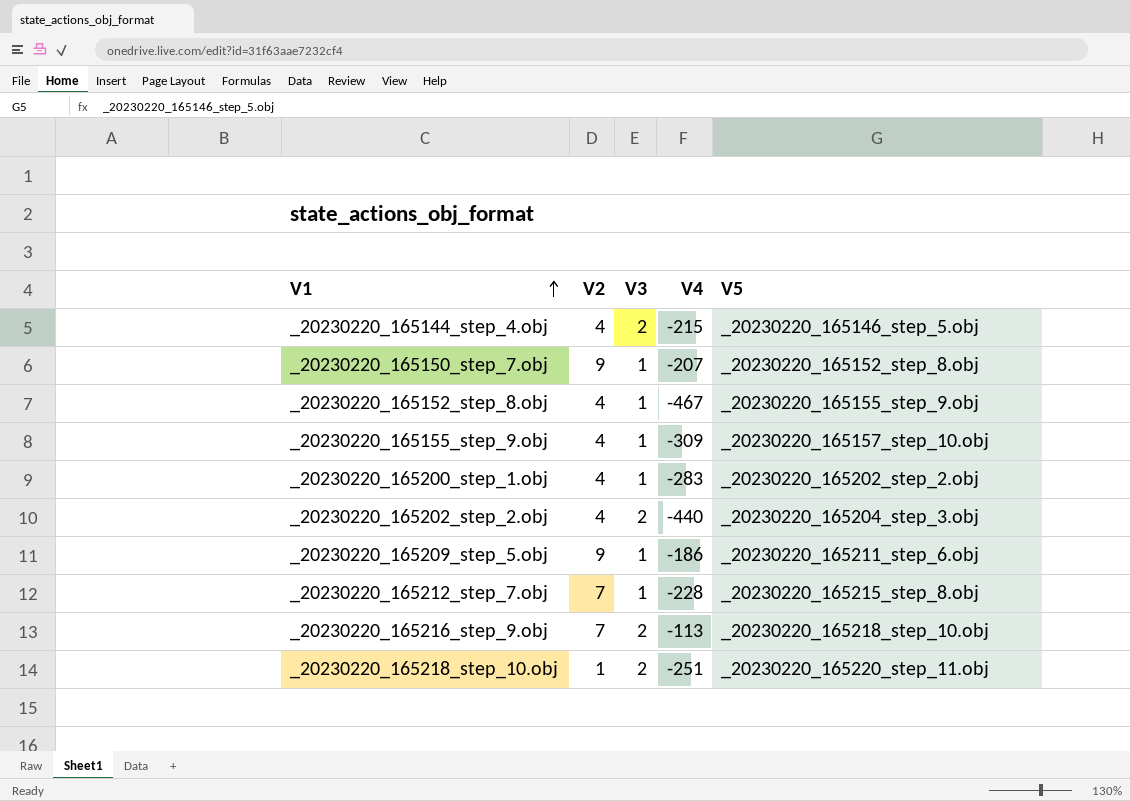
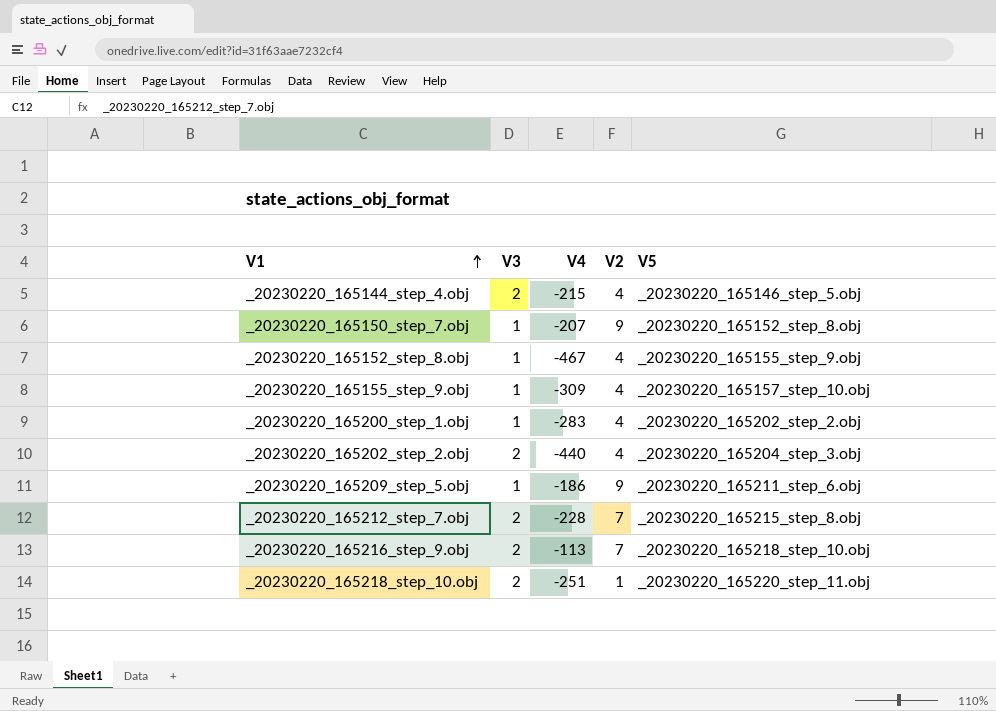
column V2 | position: 2 -> 4
_20230220_165212_step_7.obj | V3: 1 -> 2

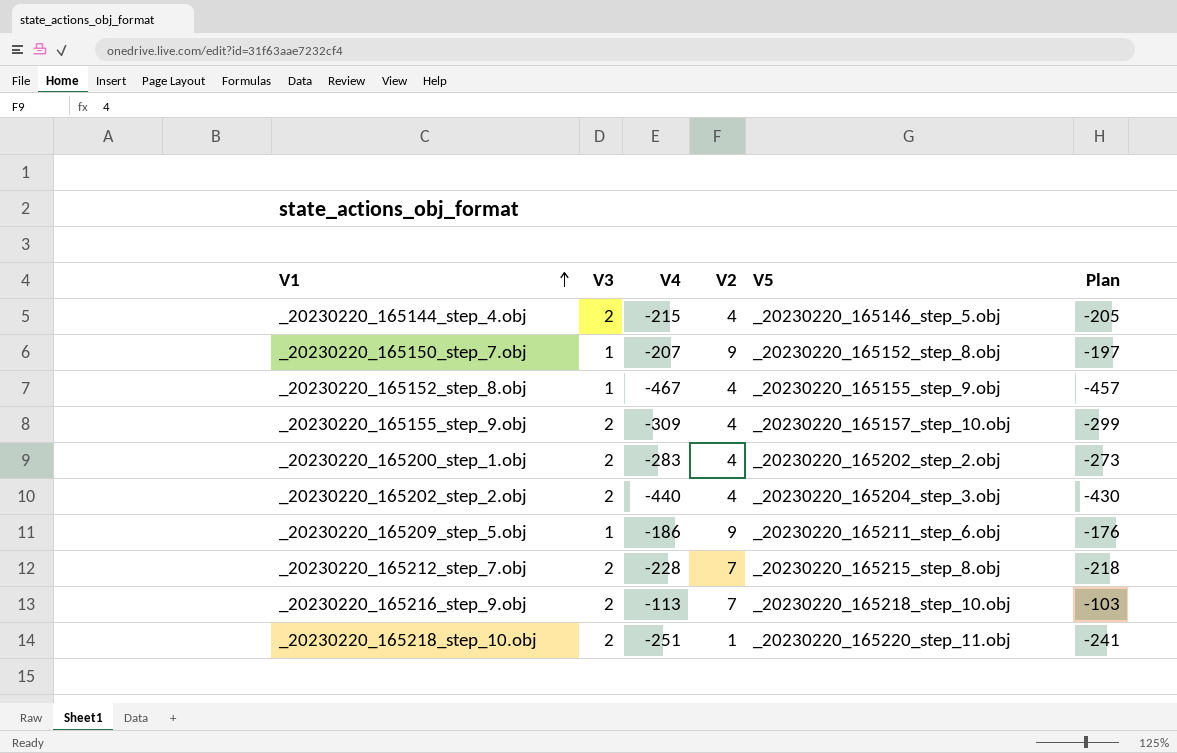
column Plan | formula: none -> [V4] + 10
_20230220_165155_step_9.obj | V3: 1 -> 2
_20230220_165200_step_1.obj | V3: 1 -> 2

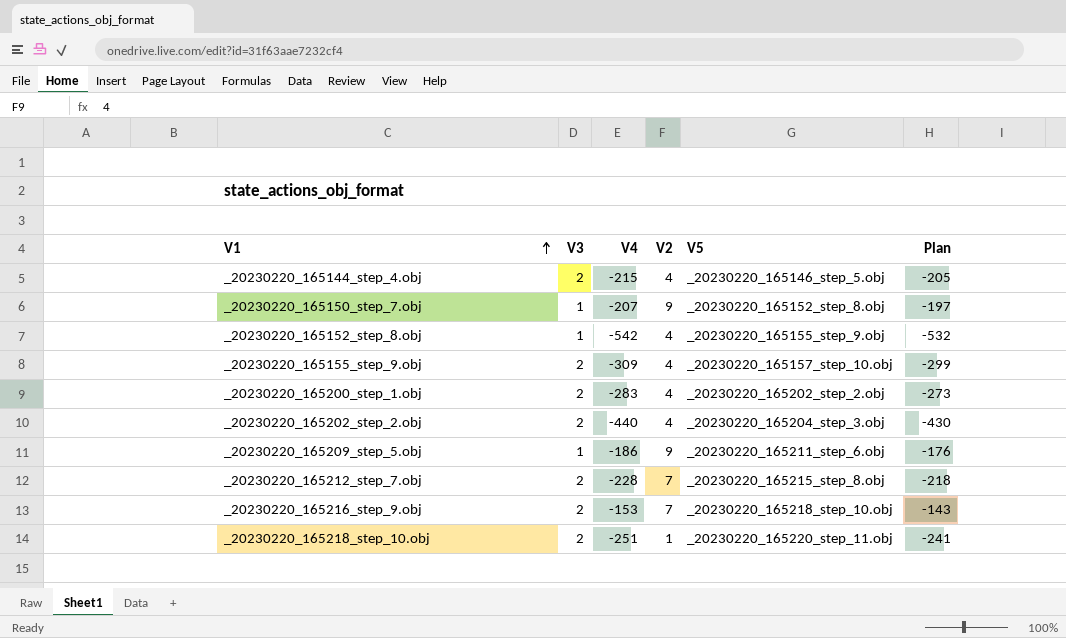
_20230220_165152_step_8.obj | V4: -467 -> -542
_20230220_165152_step_8.obj | Plan: -457 -> -532
_20230220_165216_step_9.obj | V4: -113 -> -153
_20230220_165216_step_9.obj | Plan: -103 -> -143

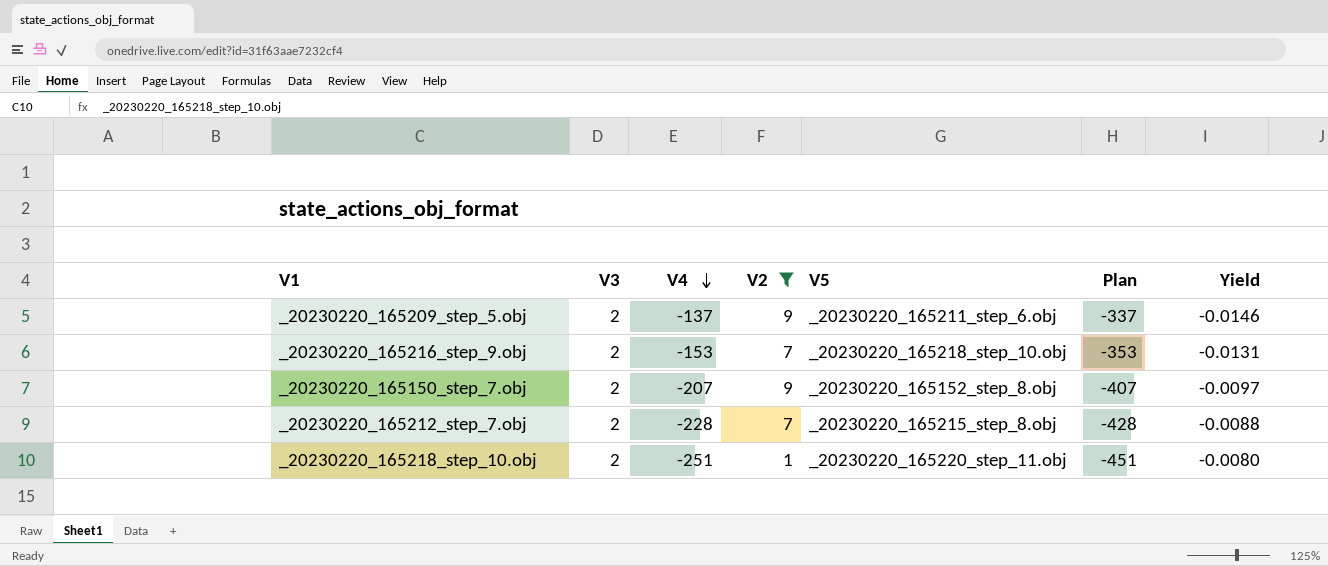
filter: none -> V2 != 4
row order: V1 ascending -> V4 descending
column Plan | formula: [V4] + 10 -> [V4] - 200
column Yield | formula: none -> [V3] / [V4]
_20230220_165209_step_5.obj | V3: 1 -> 2
_20230220_165209_step_5.obj | V4: -186 -> -137
_20230220_165150_step_7.obj | V3: 1 -> 2

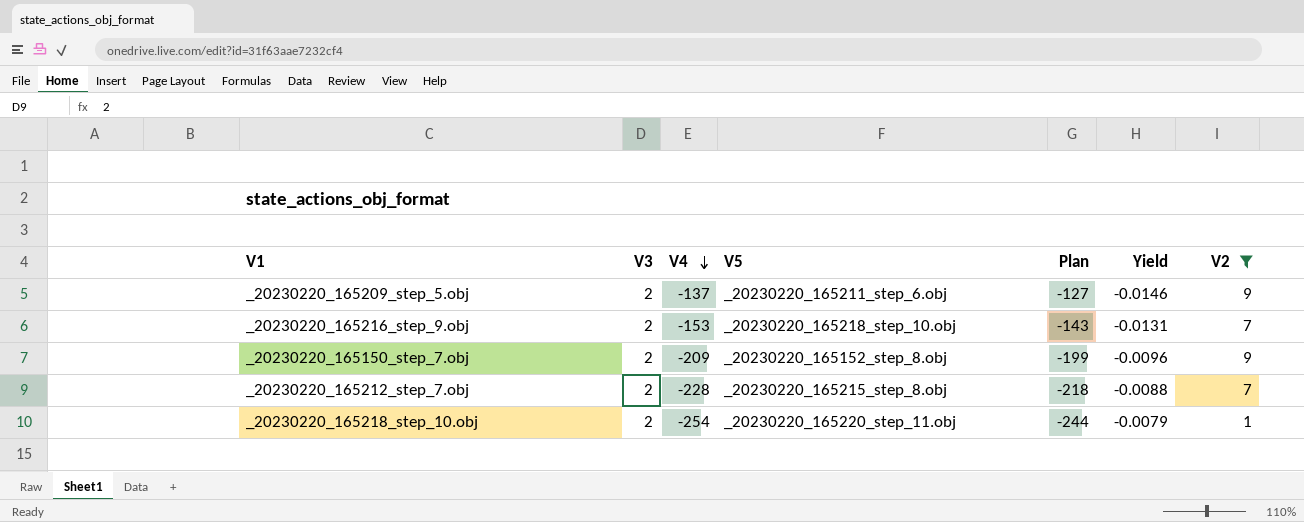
column Plan | formula: [V4] - 200 -> [V4] + 10
column V2 | position: 4 -> 7
_20230220_165150_step_7.obj | V4: -207 -> -209
_20230220_165150_step_7.obj | Yield: -0.0097 -> -0.0096
_20230220_165218_step_10.obj | V4: -251 -> -254
_20230220_165218_step_10.obj | Yield: -0.0080 -> -0.0079

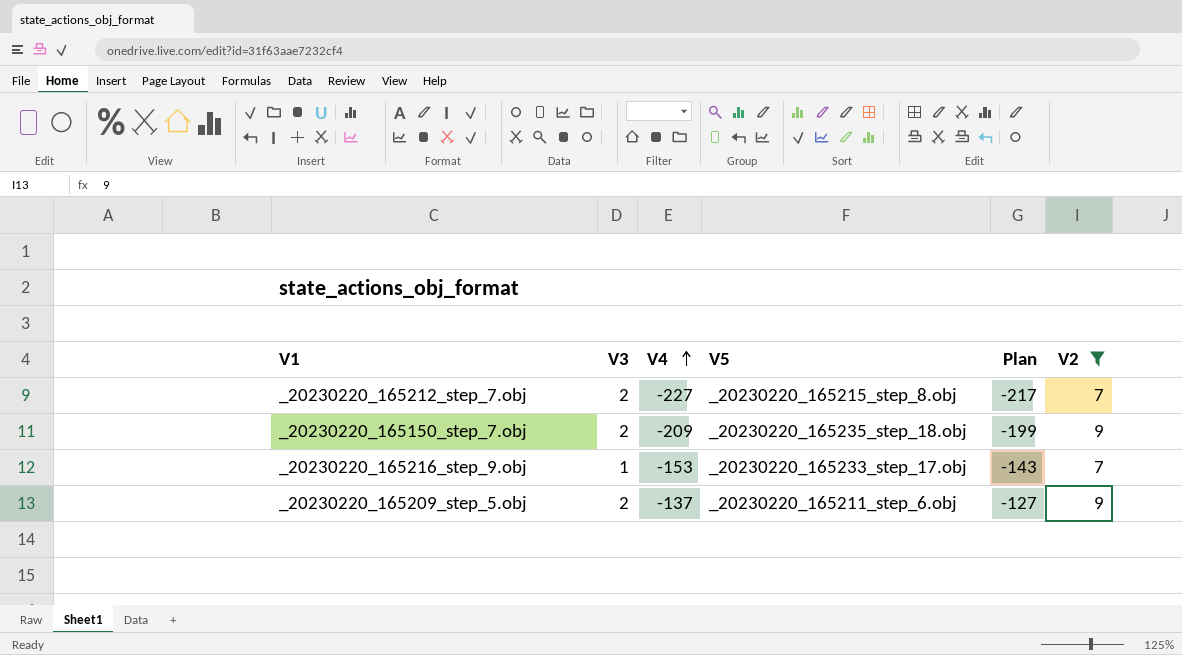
row order: V4 descending -> V4 ascending
column Yield | formula: [V3] / [V4] -> none
row _20230220_165218_step_10.obj: 2 | -254 | _20230220_165220_step_11.obj | -244 | -0.0079 | 1 -> none
_20230220_165212_step_7.obj | V4: -228 -> -227
_20230220_165212_step_7.obj | Plan: -218 -> -217
_20230220_165150_step_7.obj | V5: _20230220_165152_step_8.obj -> _20230220_165235_step_18.obj
_20230220_165216_step_9.obj | V3: 2 -> 1
_20230220_165216_step_9.obj | V5: _20230220_165218_step_10.obj -> _20230220_165233_step_17.obj

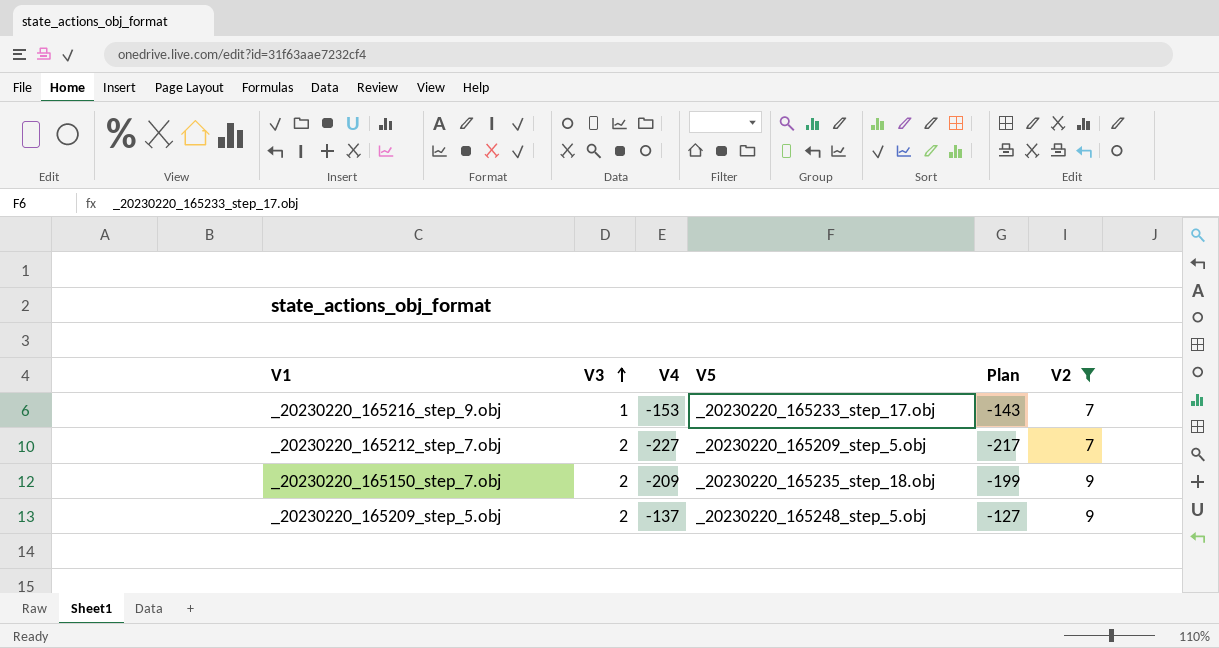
row order: V4 ascending -> V3 ascending
_20230220_165212_step_7.obj | V5: _20230220_165215_step_8.obj -> _20230220_165209_step_5.obj
_20230220_165209_step_5.obj | V5: _20230220_165211_step_6.obj -> _20230220_165248_step_5.obj

